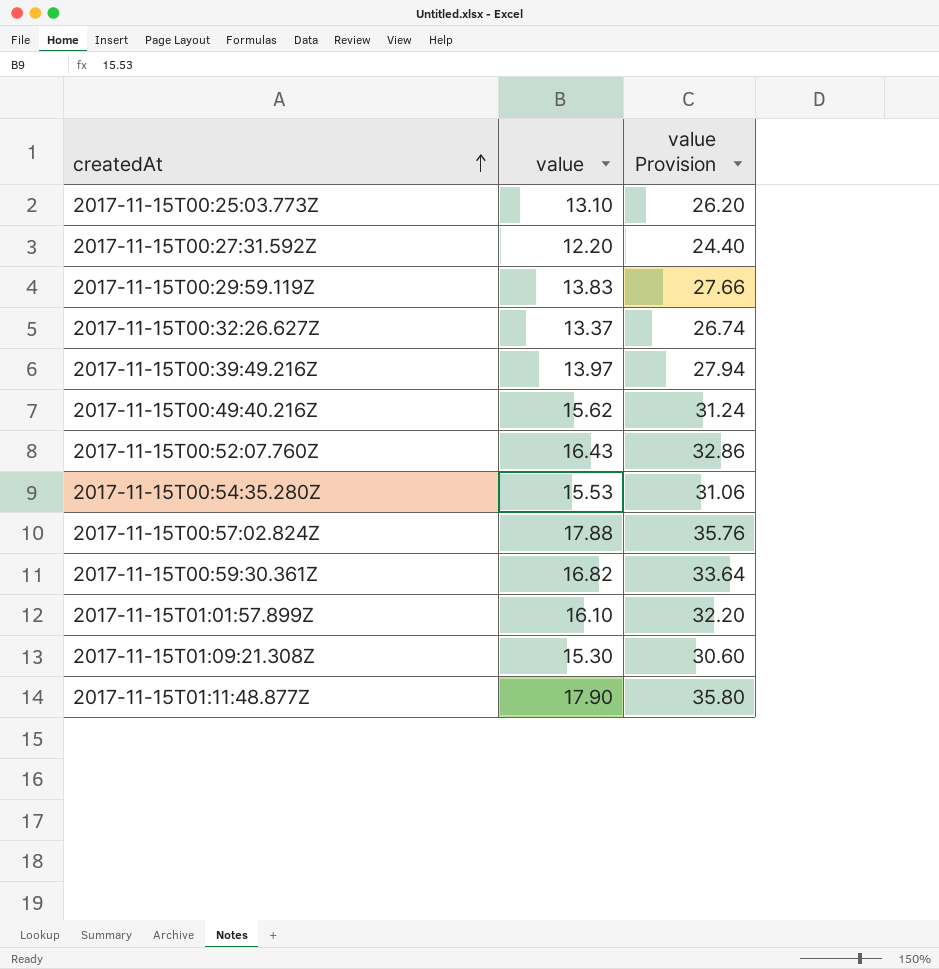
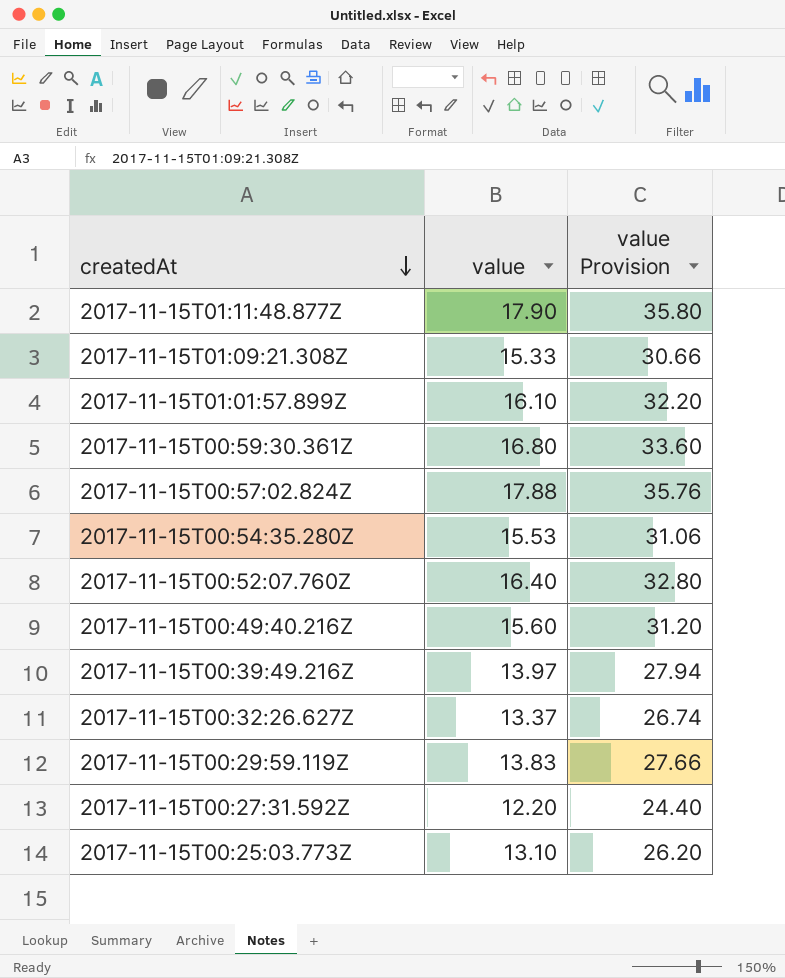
row order: createdAt ascending -> createdAt descending
2017-11-15T01:09:21.308Z | value: 15.30 -> 15.33
2017-11-15T01:09:21.308Z | value Provision: 30.60 -> 30.66
2017-11-15T00:59:30.361Z | value: 16.82 -> 16.80
2017-11-15T00:59:30.361Z | value Provision: 33.64 -> 33.60
2017-11-15T00:52:07.760Z | value: 16.43 -> 16.40
2017-11-15T00:52:07.760Z | value Provision: 32.86 -> 32.80
2017-11-15T00:49:40.216Z | value: 15.62 -> 15.60
2017-11-15T00:49:40.216Z | value Provision: 31.24 -> 31.20

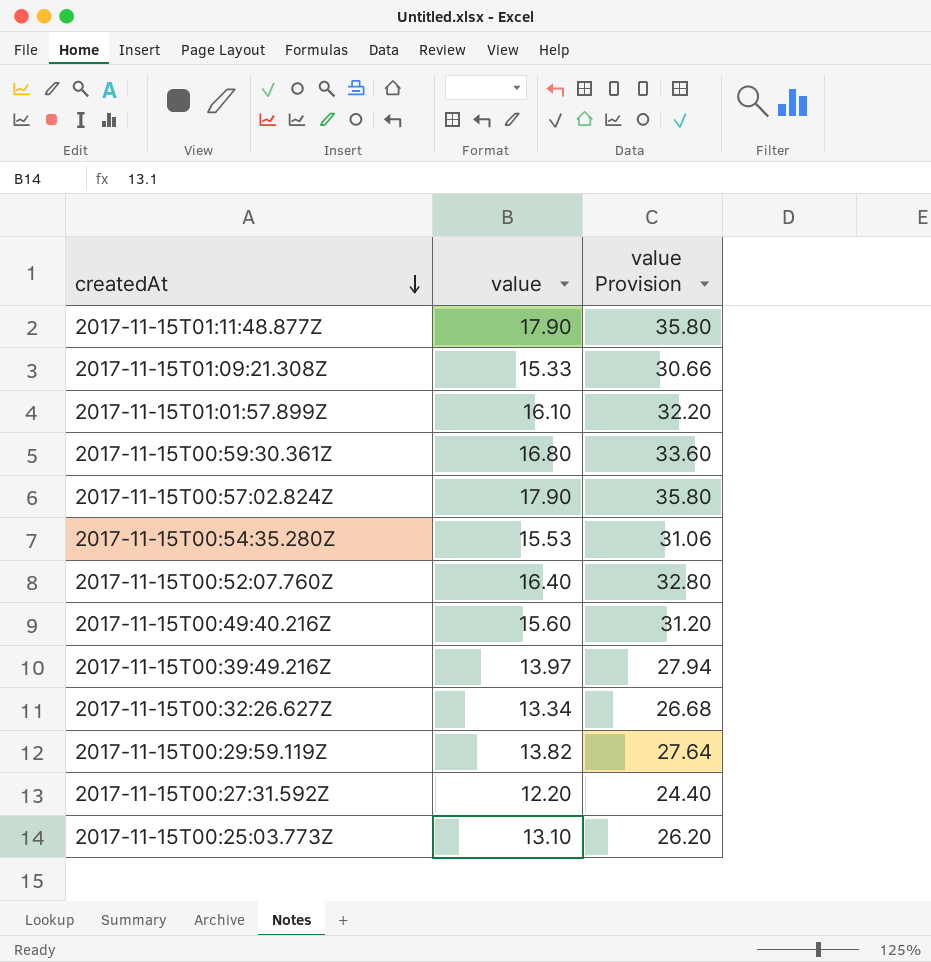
2017-11-15T00:57:02.824Z | value: 17.88 -> 17.90
2017-11-15T00:57:02.824Z | value Provision: 35.76 -> 35.80
2017-11-15T00:32:26.627Z | value: 13.37 -> 13.34
2017-11-15T00:32:26.627Z | value Provision: 26.74 -> 26.68
2017-11-15T00:29:59.119Z | value: 13.83 -> 13.82
2017-11-15T00:29:59.119Z | value Provision: 27.66 -> 27.64

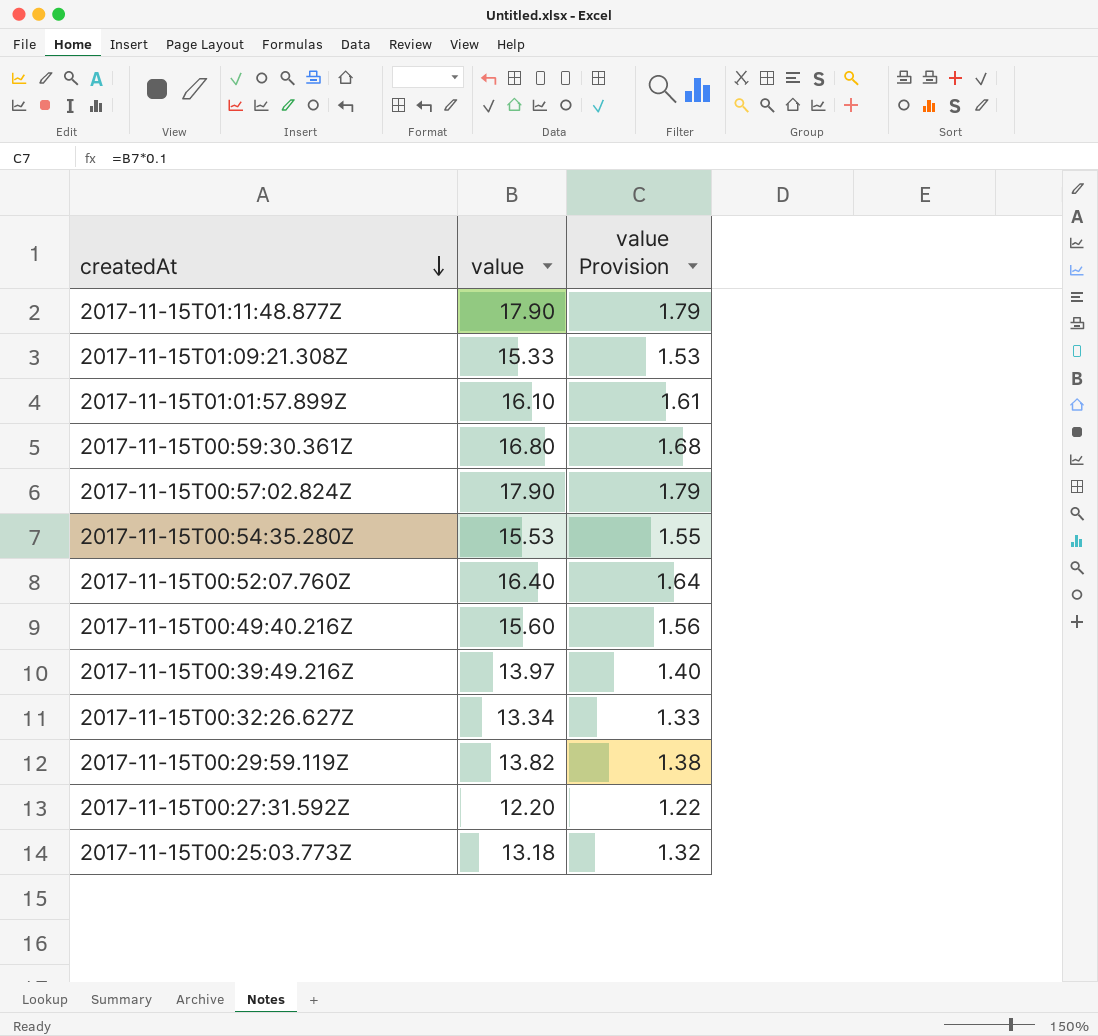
column value Provision | formula: [value] * 2 -> [value] * 0.1
2017-11-15T00:25:03.773Z | value: 13.10 -> 13.18

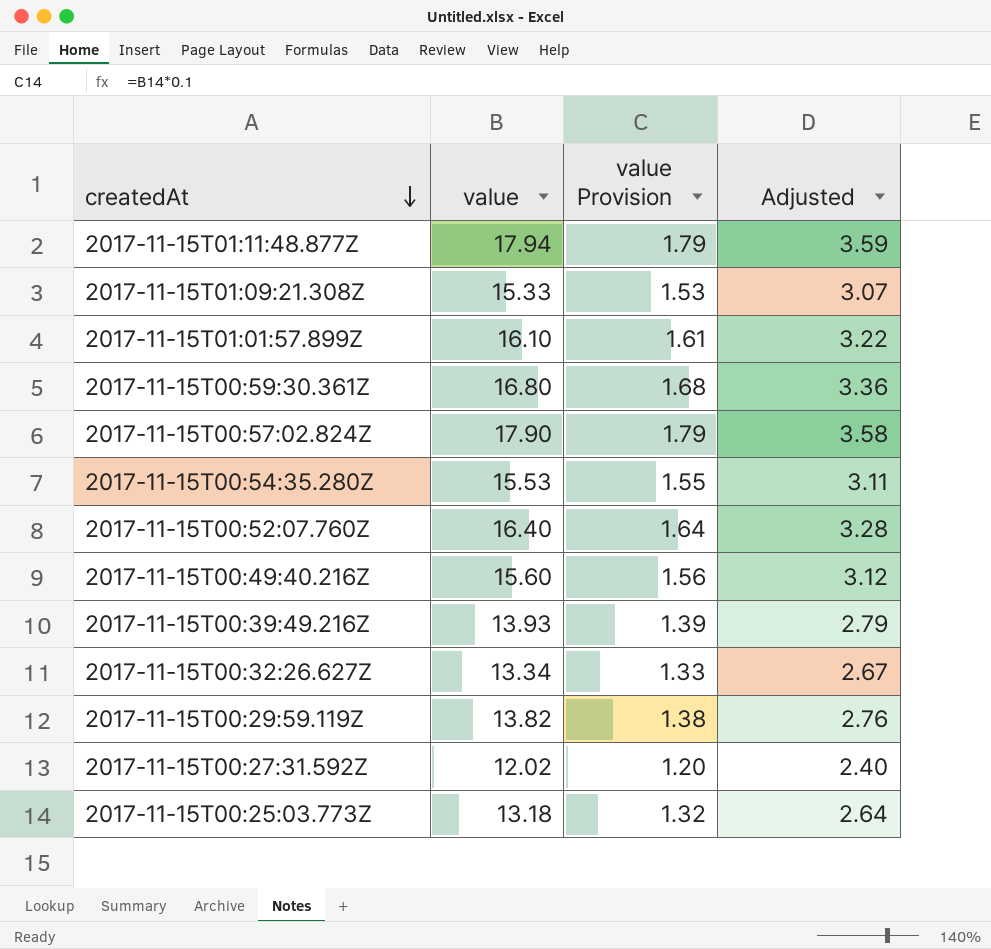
column Adjusted | formula: none -> [value] * 0.2
2017-11-15T01:11:48.877Z | value: 17.90 -> 17.94
2017-11-15T00:39:49.216Z | value: 13.97 -> 13.93
2017-11-15T00:39:49.216Z | value Provision: 1.40 -> 1.39
2017-11-15T00:27:31.592Z | value: 12.20 -> 12.02
2017-11-15T00:27:31.592Z | value Provision: 1.22 -> 1.20

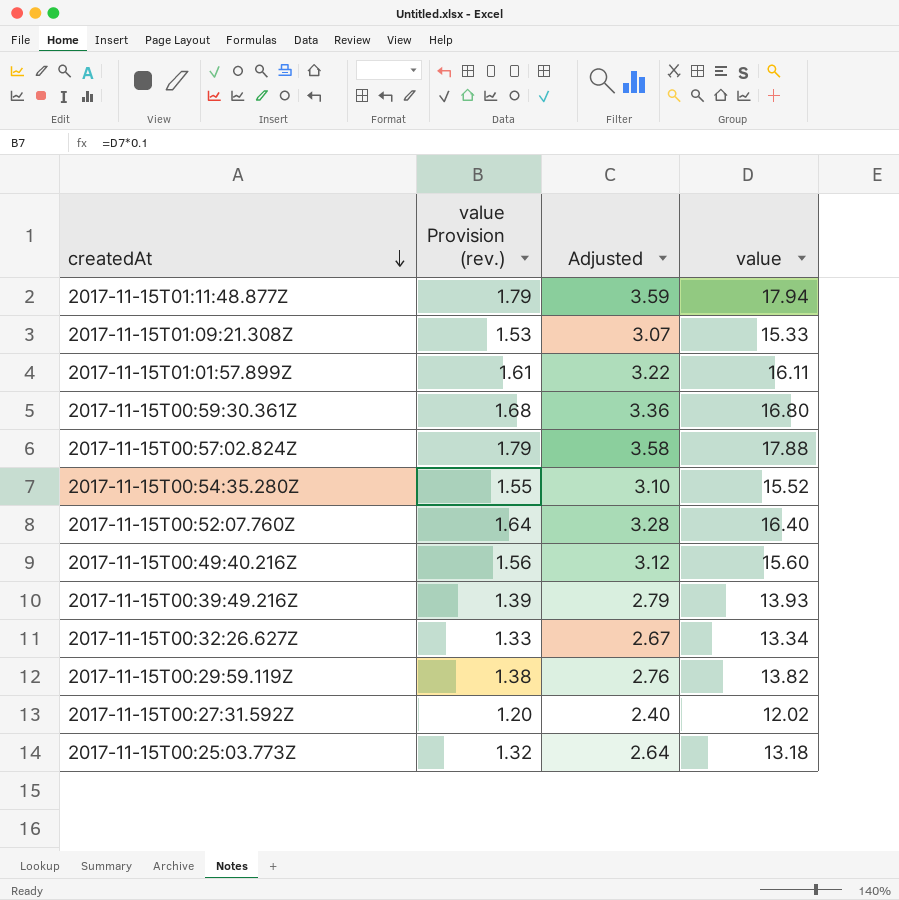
column name: value Provision -> value Provision (rev.)
column value | position: 2 -> 4
2017-11-15T01:01:57.899Z | value: 16.10 -> 16.11
2017-11-15T00:57:02.824Z | value: 17.90 -> 17.88
2017-11-15T00:54:35.280Z | Adjusted: 3.11 -> 3.10
2017-11-15T00:54:35.280Z | value: 15.53 -> 15.52

